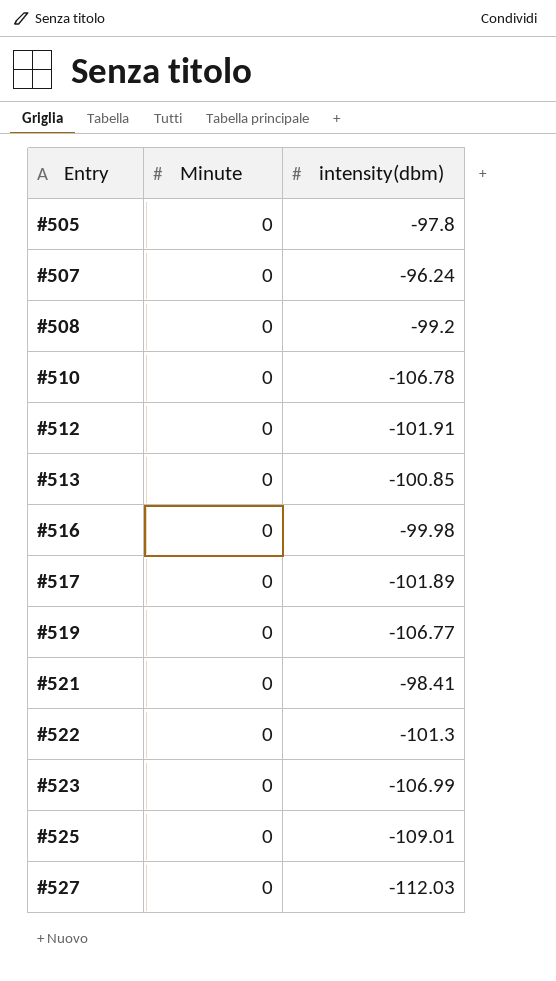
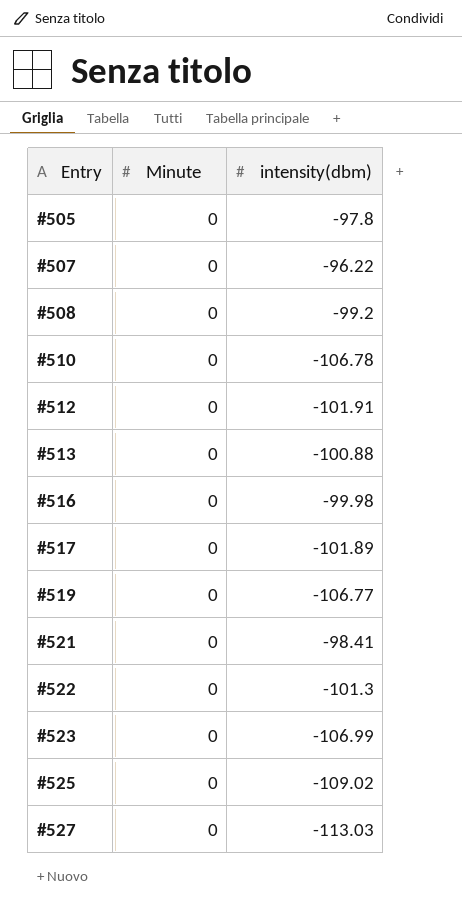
#507 | intensity(dbm): -96.24 -> -96.22
#513 | intensity(dbm): -100.85 -> -100.88
#525 | intensity(dbm): -109.01 -> -109.02
#527 | intensity(dbm): -112.03 -> -113.03

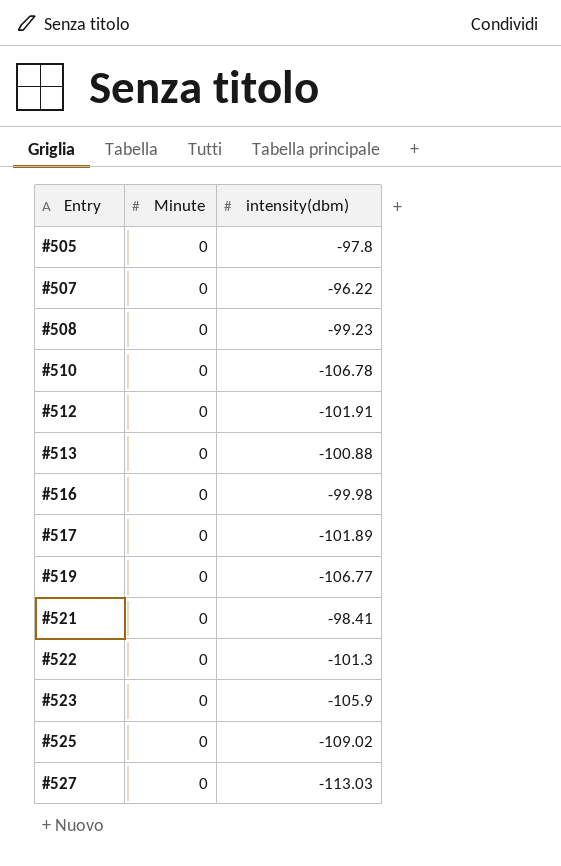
#508 | intensity(dbm): -99.2 -> -99.23
#523 | intensity(dbm): -106.99 -> -105.9

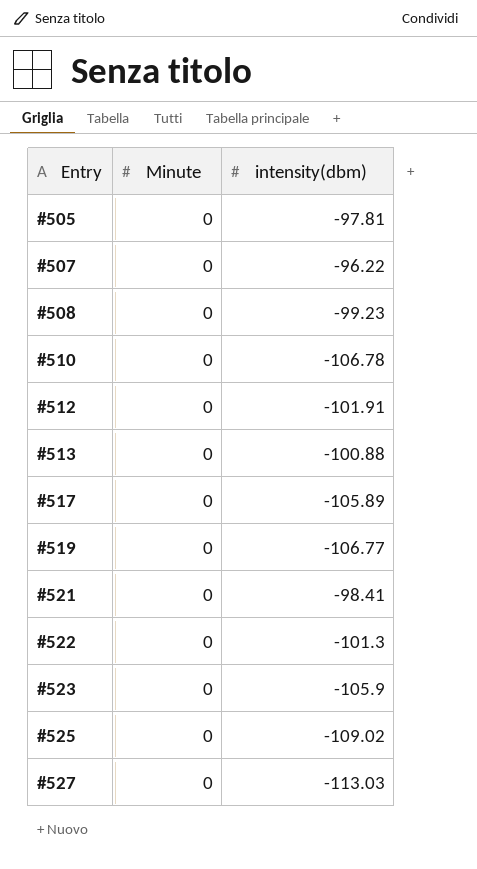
row #516: 0 | -99.98 -> none
#505 | intensity(dbm): -97.8 -> -97.81
#517 | intensity(dbm): -101.89 -> -105.89

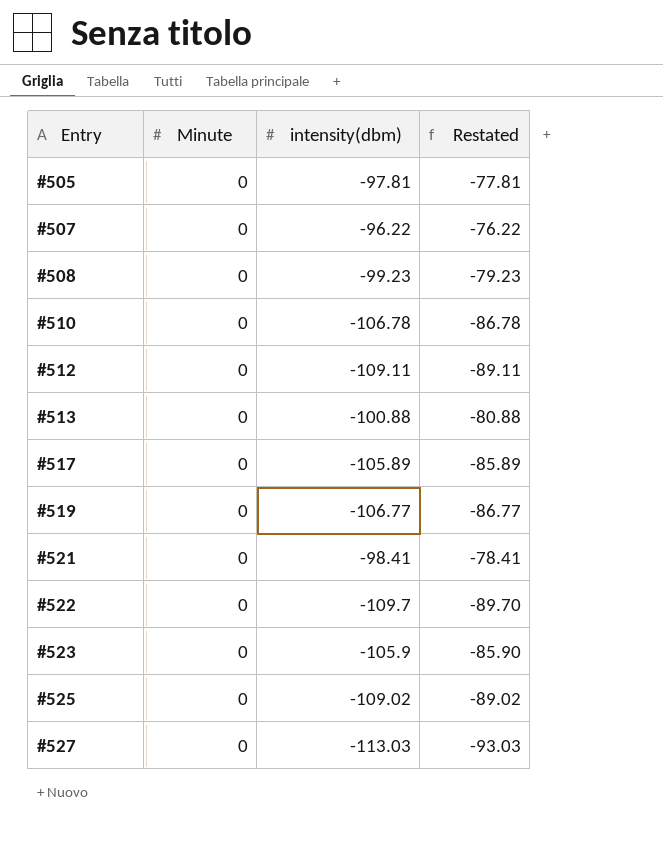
column Restated | formula: none -> [intensity(dbm)] + 20
#512 | intensity(dbm): -101.91 -> -109.11
#522 | intensity(dbm): -101.3 -> -109.7

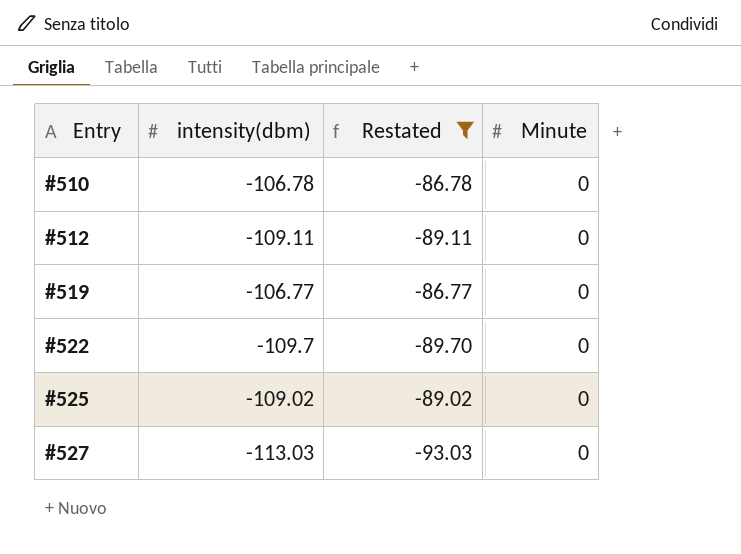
filter: none -> Restated <= -86.77
column Minute | position: 2 -> 4

